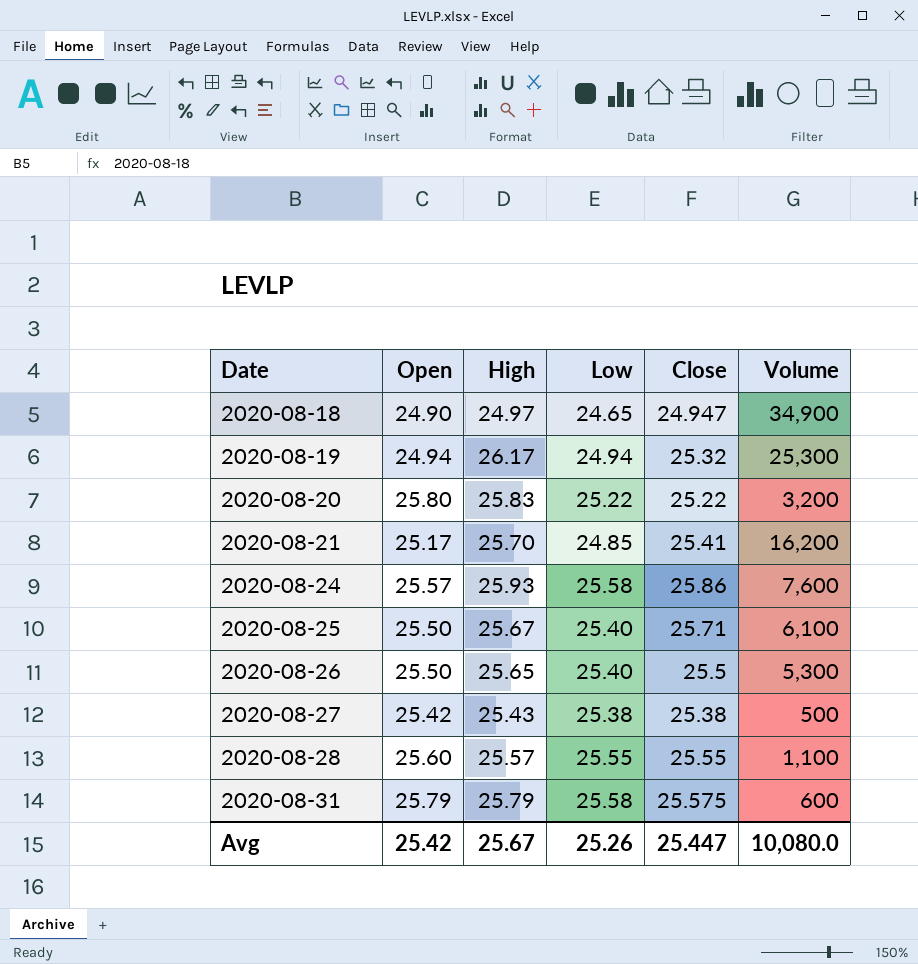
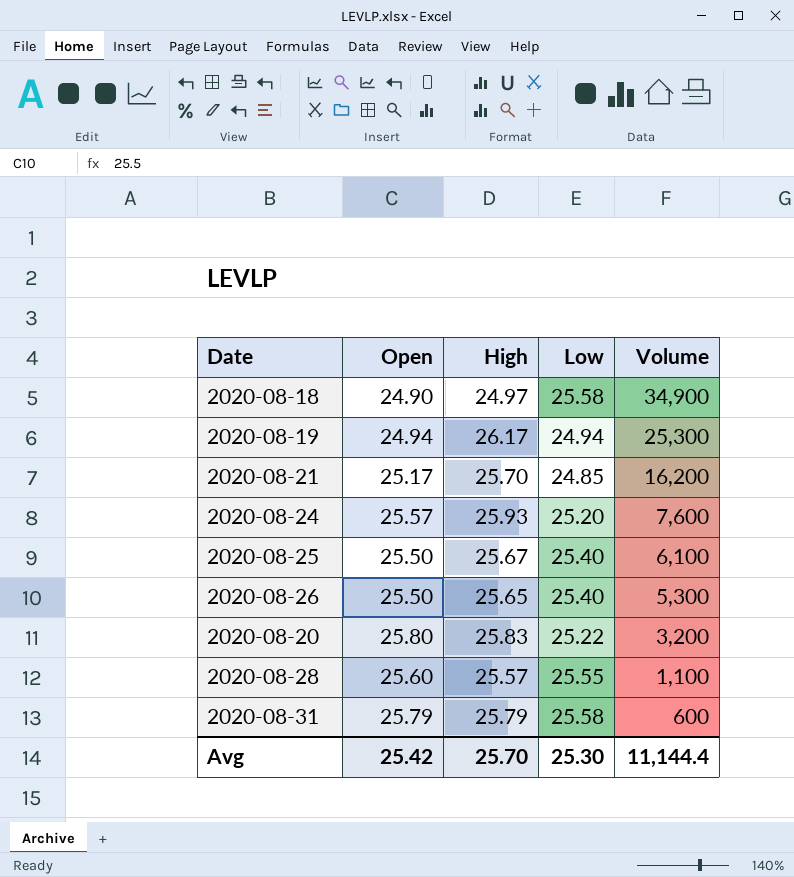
row order: Date ascending -> Volume descending
column Close | position: 5 -> none
row 2020-08-27: 25.42 | 25.43 | 25.38 | 25.38 | 500 -> none
2020-08-18 | Low: 24.65 -> 25.58
2020-08-24 | Low: 25.58 -> 25.20
Avg | High: 25.67 -> 25.70
Avg | Low: 25.26 -> 25.30
Avg | Volume: 10,080.0 -> 11,144.4

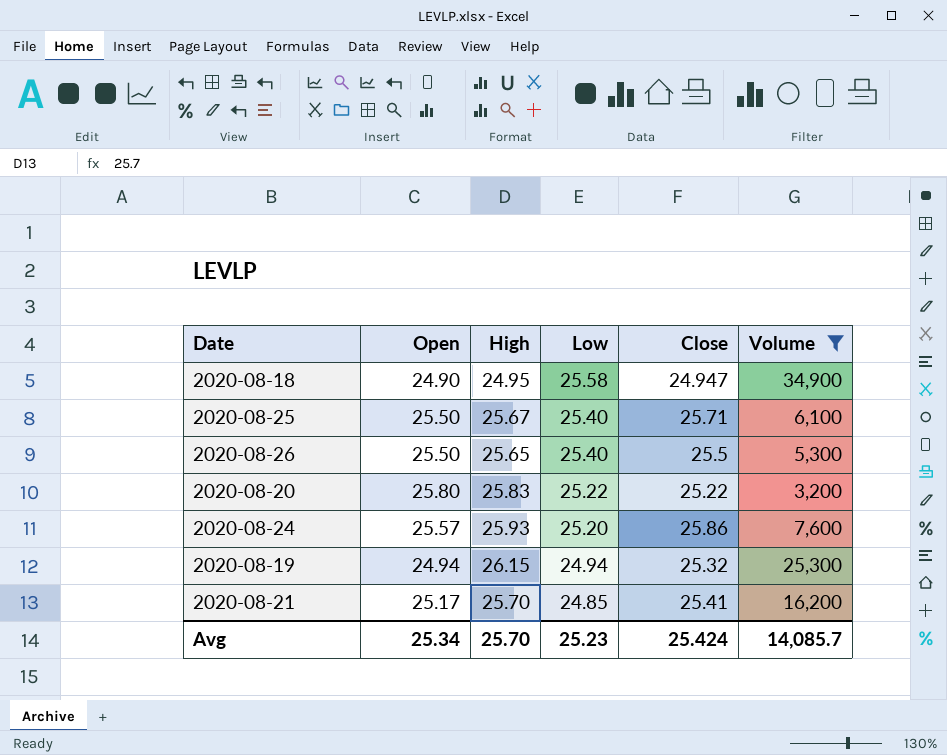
filter: none -> Volume >= 3,200
row order: Volume descending -> Low descending
column Close | position: none -> 5
2020-08-18 | High: 24.97 -> 24.95
2020-08-19 | High: 26.17 -> 26.15
Avg | Open: 25.42 -> 25.34
Avg | Low: 25.30 -> 25.23
Avg | Volume: 11,144.4 -> 14,085.7

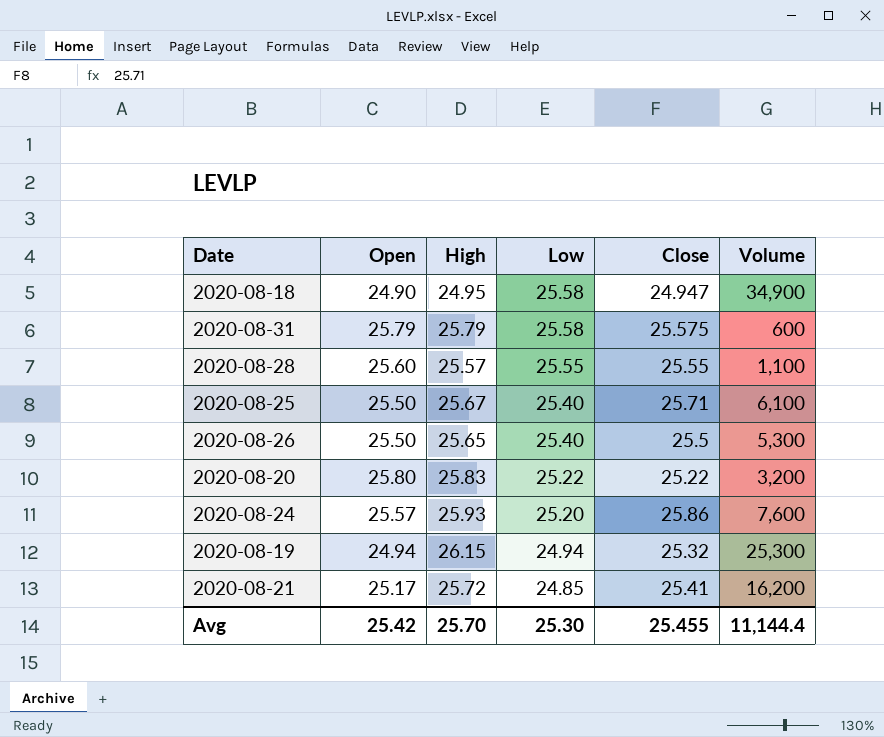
filter: Volume >= 3,200 -> none
2020-08-21 | High: 25.70 -> 25.72
Avg | Open: 25.34 -> 25.42
Avg | Low: 25.23 -> 25.30
Avg | Close: 25.424 -> 25.455
Avg | Volume: 14,085.7 -> 11,144.4

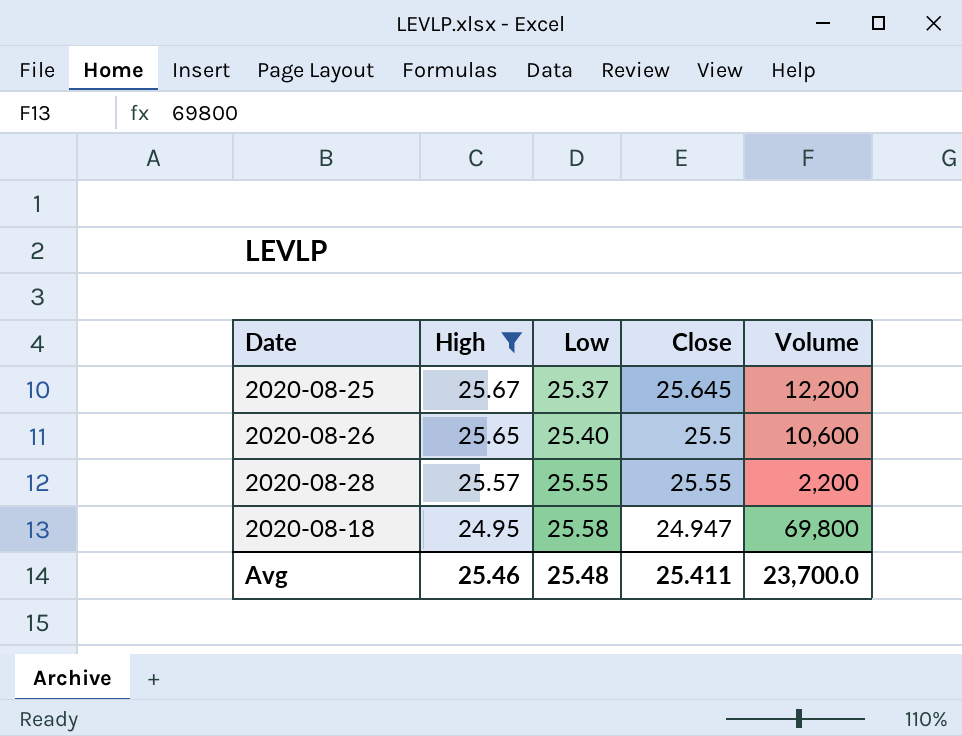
filter: none -> High <= 25.67
row order: Low descending -> High descending
column Open | position: 2 -> none
2020-08-25 | Low: 25.40 -> 25.37
2020-08-25 | Close: 25.71 -> 25.645
2020-08-25 | Volume: 6,100 -> 12,200
2020-08-26 | Volume: 5,300 -> 10,600
2020-08-28 | Volume: 1,100 -> 2,200
2020-08-18 | Volume: 34,900 -> 69,800
Avg | High: 25.70 -> 25.46
Avg | Low: 25.30 -> 25.48
Avg | Close: 25.455 -> 25.411
Avg | Volume: 11,144.4 -> 23,700.0

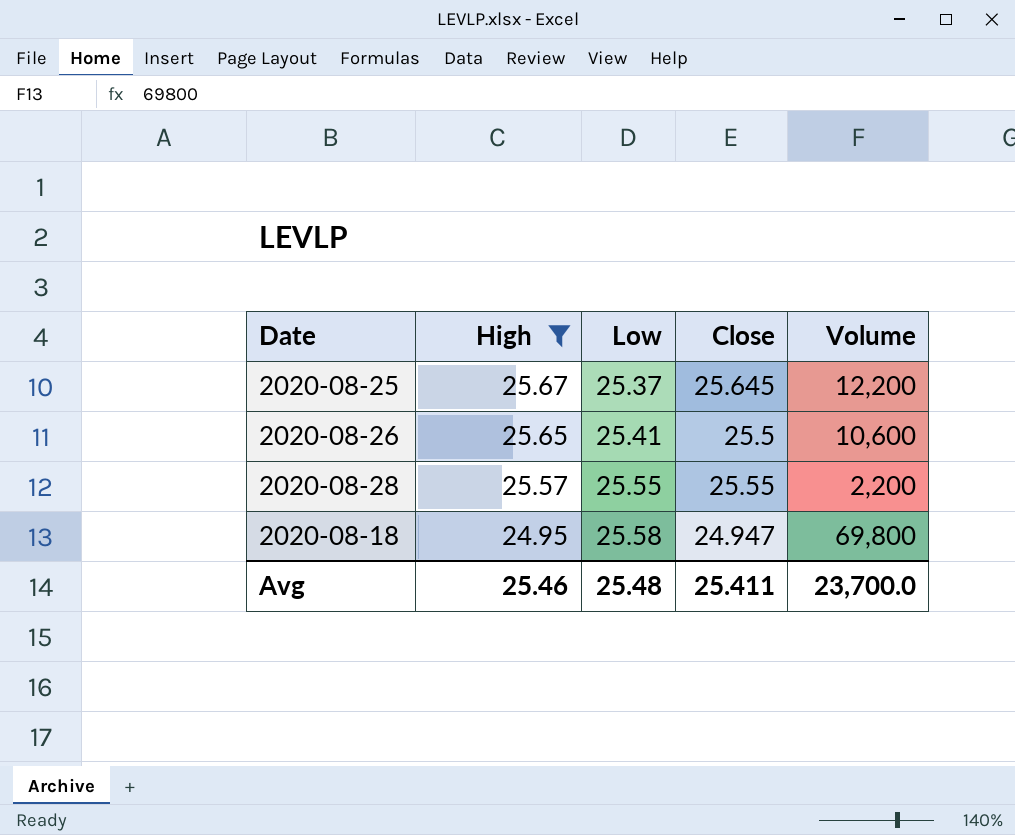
2020-08-26 | Low: 25.40 -> 25.41

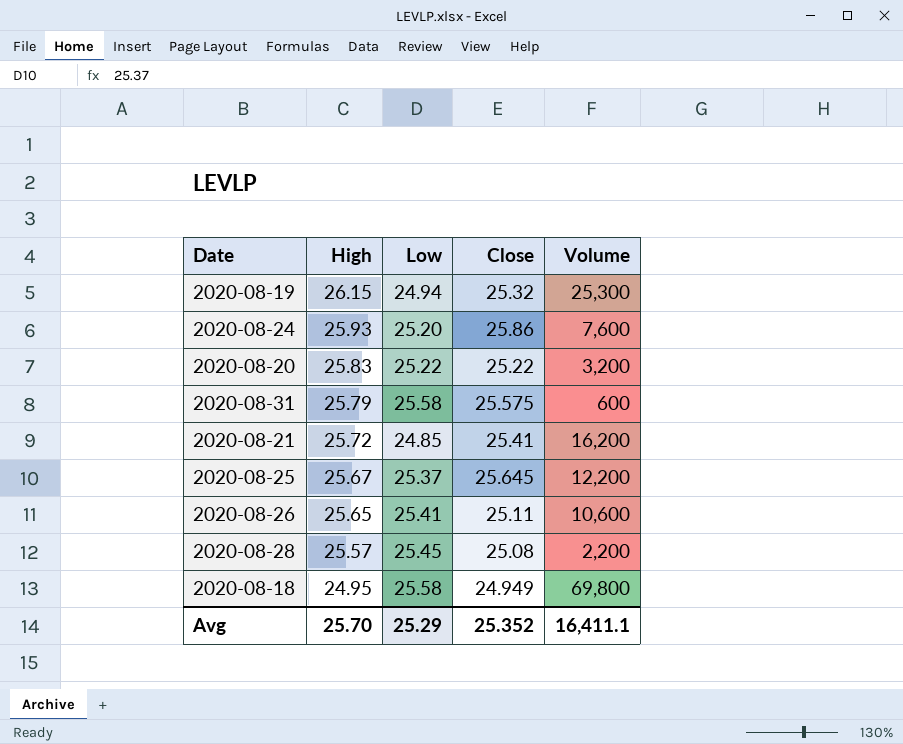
filter: High <= 25.67 -> none
2020-08-26 | Close: 25.5 -> 25.11
2020-08-28 | Low: 25.55 -> 25.45
2020-08-28 | Close: 25.55 -> 25.08
2020-08-18 | Close: 24.947 -> 24.949
Avg | High: 25.46 -> 25.70
Avg | Low: 25.48 -> 25.29
Avg | Close: 25.411 -> 25.352
Avg | Volume: 23,700.0 -> 16,411.1

